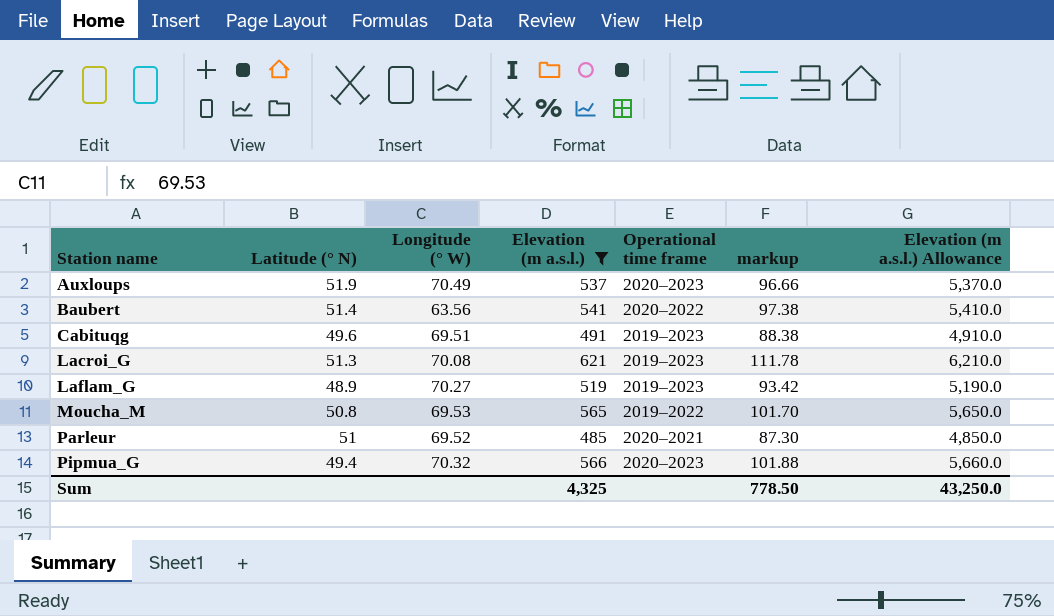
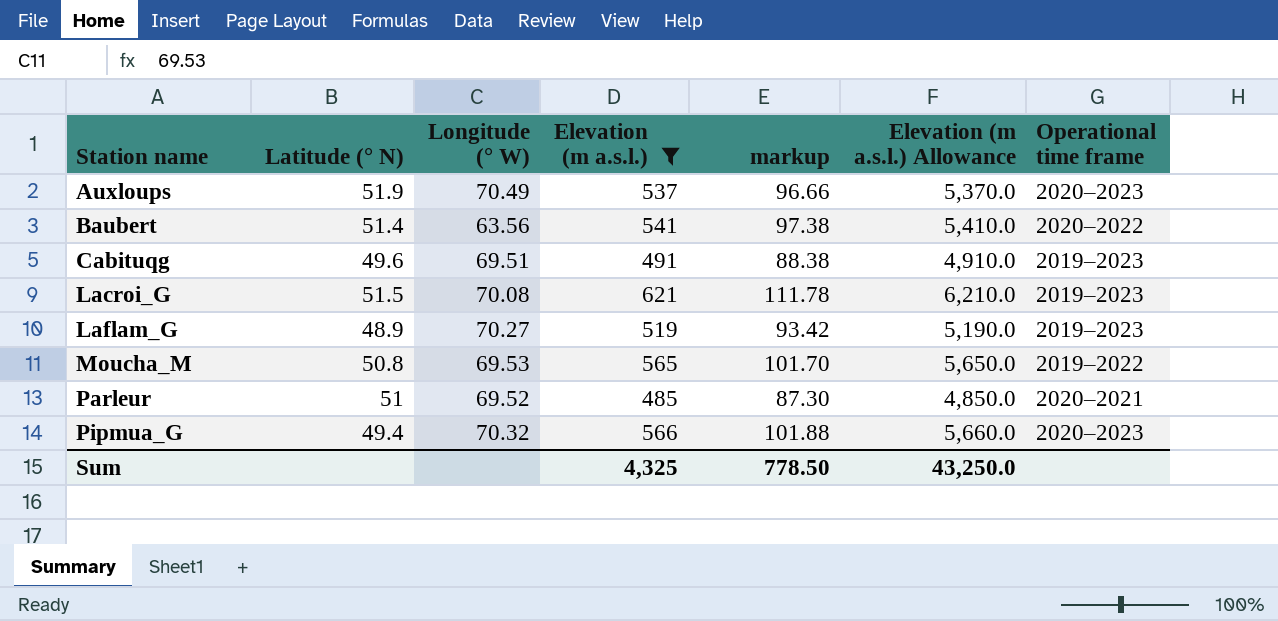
column Operational time frame | position: 5 -> 7
Lacroi_G | Latitude (° N): 51.3 -> 51.5

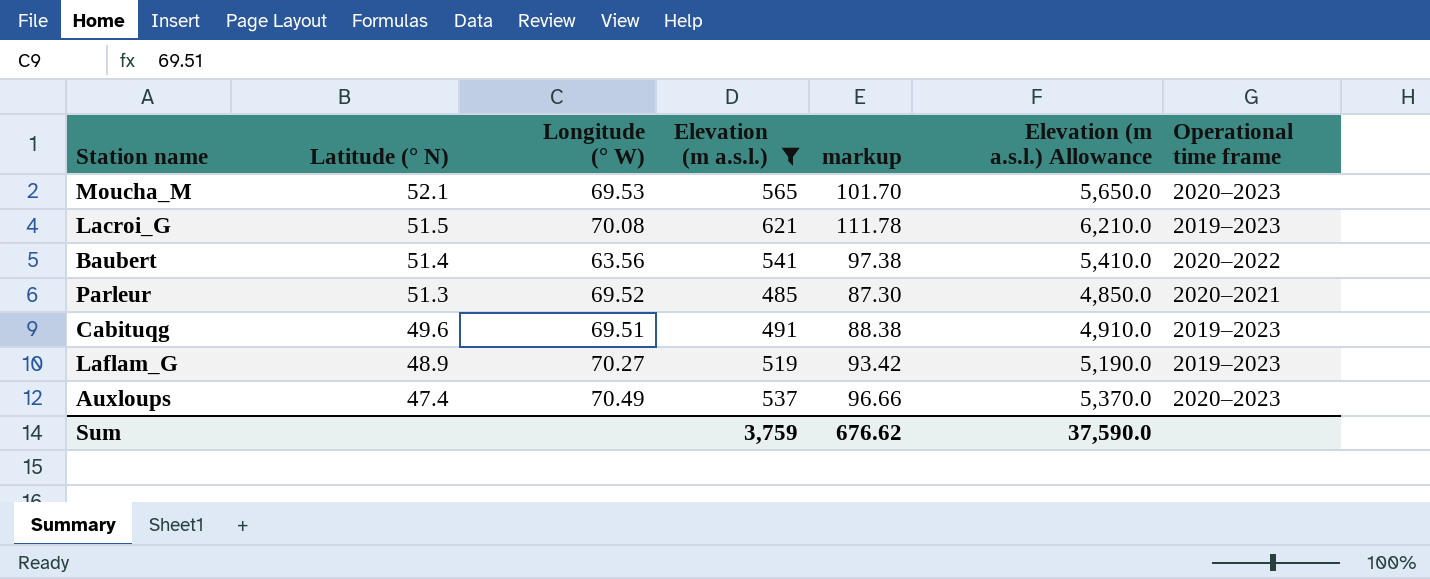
row order: Station name ascending -> Latitude (° N) descending
row Pipmua_G: 49.4 | 70.32 | 566 | 101.88 | 5,660.0 | 2020–2023 -> none
Moucha_M | Latitude (° N): 50.8 -> 52.1
Moucha_M | Operational time frame: 2019–2022 -> 2020–2023
Parleur | Latitude (° N): 51 -> 51.3
Auxloups | Latitude (° N): 51.9 -> 47.4
Sum | Elevation (m a.s.l.): 4,325 -> 3,759
Sum | markup: 778.50 -> 676.62
Sum | Elevation (m a.s.l.) Allowance: 43,250.0 -> 37,590.0

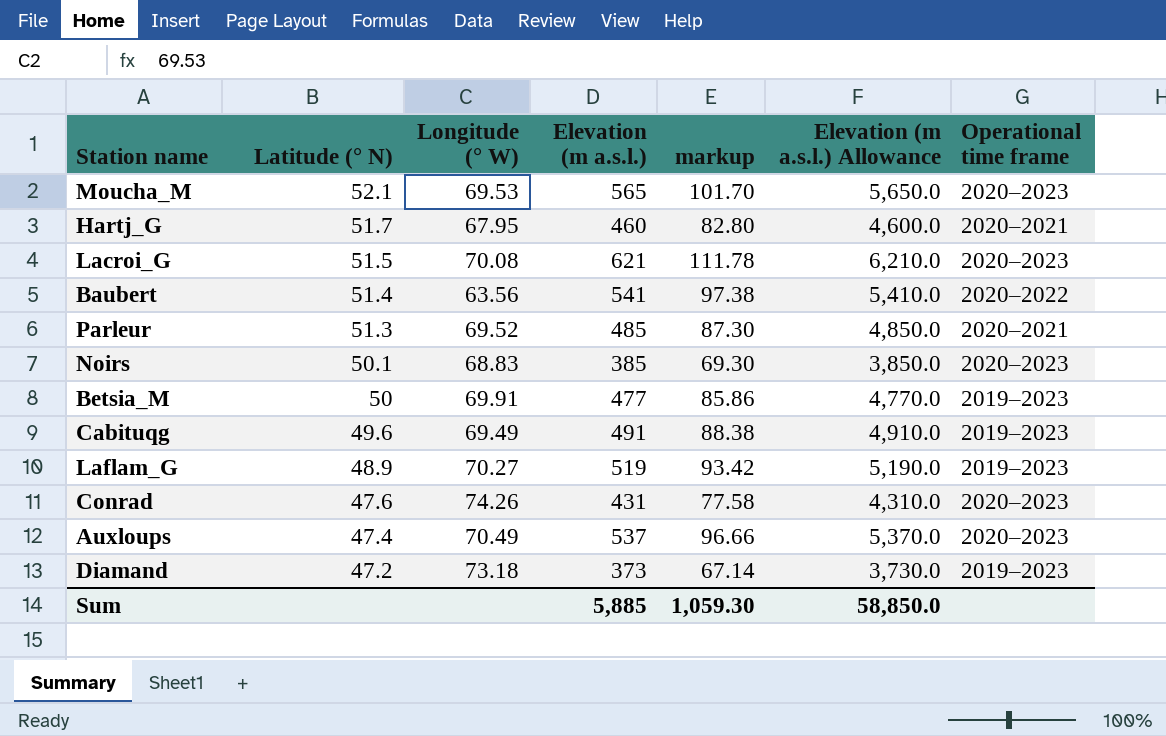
filter: Elevation (m a.s.l.) >= 485 -> none
Lacroi_G | Operational time frame: 2019–2023 -> 2020–2023
Cabituqg | Longitude (° W): 69.51 -> 69.49
Sum | Elevation (m a.s.l.): 3,759 -> 5,885
Sum | markup: 676.62 -> 1,059.30
Sum | Elevation (m a.s.l.) Allowance: 37,590.0 -> 58,850.0

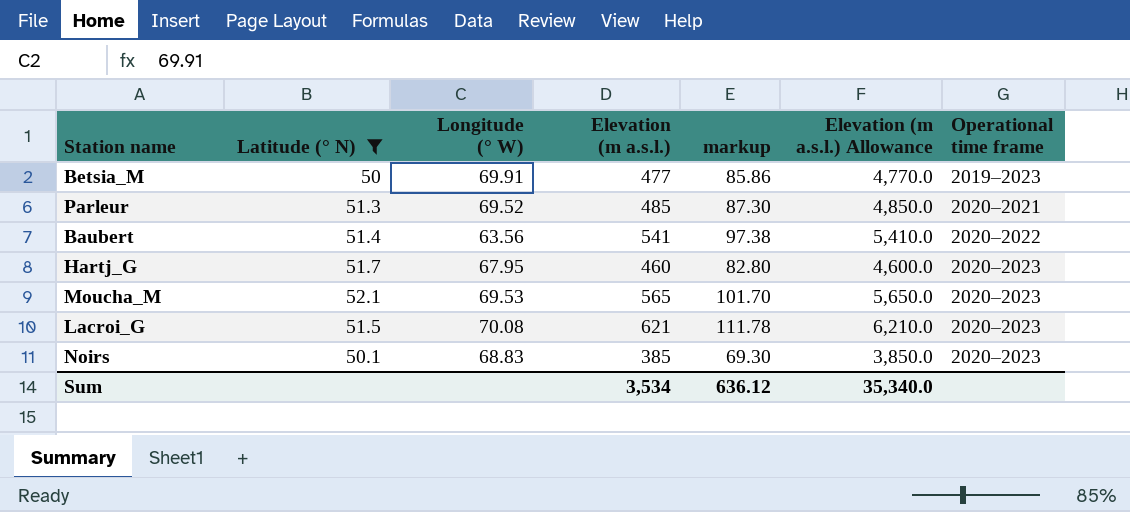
filter: none -> Latitude (° N) >= 50
row order: Latitude (° N) descending -> Operational time frame ascending
Hartj_G | Operational time frame: 2020–2021 -> 2020–2023
Sum | Elevation (m a.s.l.): 5,885 -> 3,534
Sum | markup: 1,059.30 -> 636.12
Sum | Elevation (m a.s.l.) Allowance: 58,850.0 -> 35,340.0

